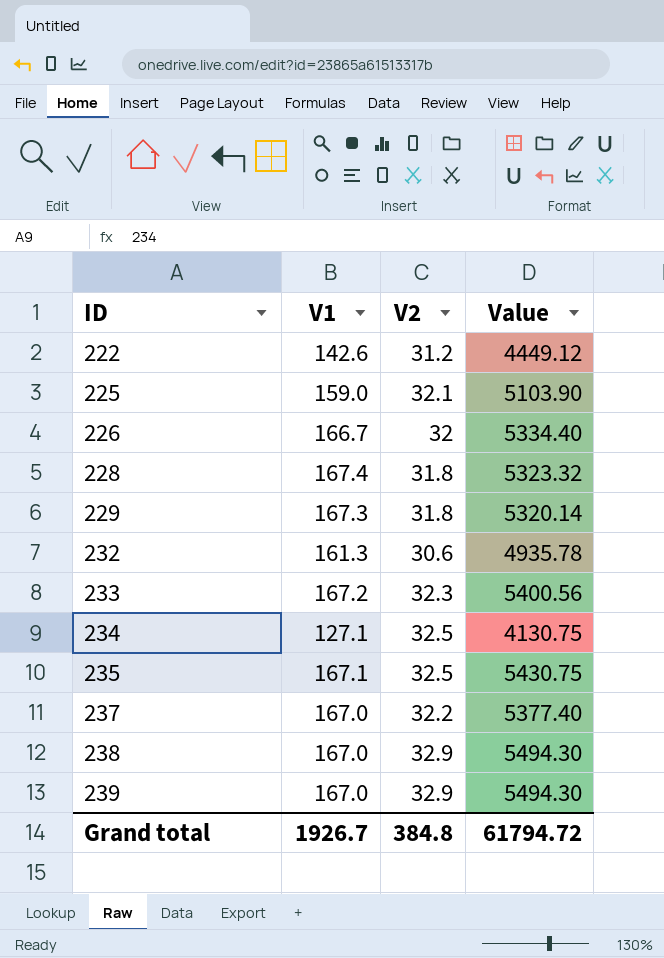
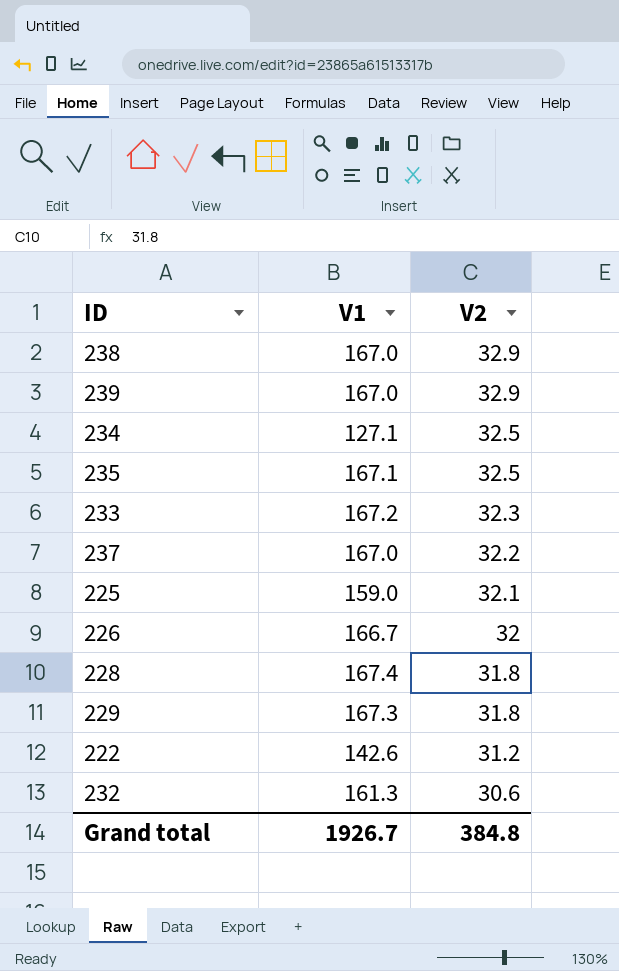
row order: ID ascending -> V2 descending
column Value | formula: [V1] * [V2] -> none

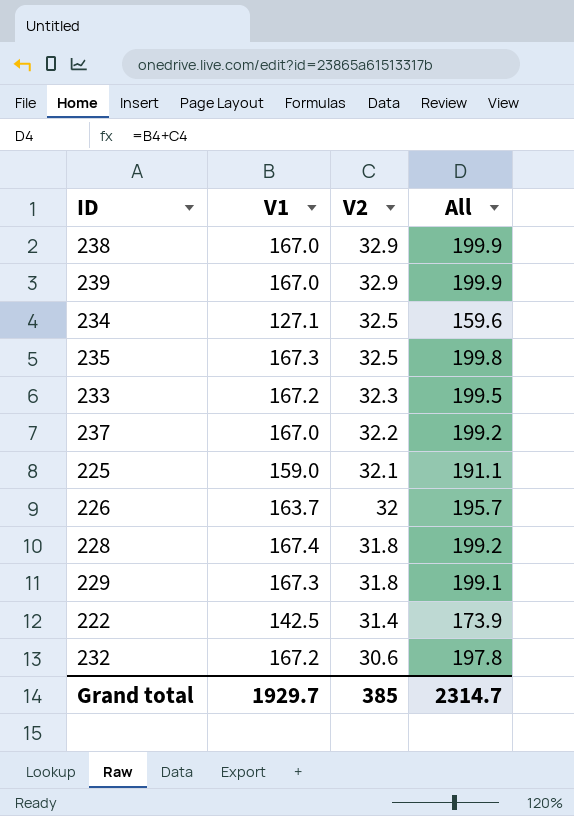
column All | formula: none -> [V1] + [V2]
235 | V1: 167.1 -> 167.3
226 | V1: 166.7 -> 163.7
222 | V1: 142.6 -> 142.5
222 | V2: 31.2 -> 31.4
232 | V1: 161.3 -> 167.2
Grand total | V1: 1926.7 -> 1929.7
Grand total | V2: 384.8 -> 385

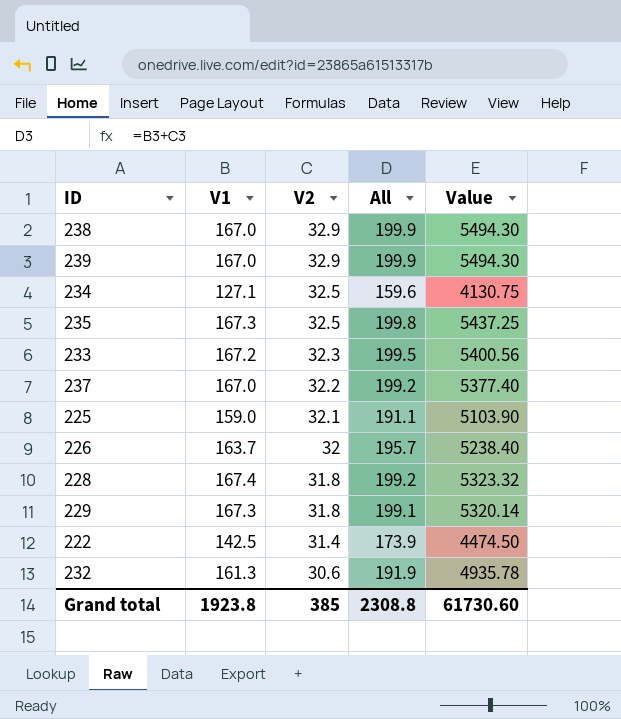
column Value | formula: none -> [V1] * [V2]
232 | V1: 167.2 -> 161.3
232 | All: 197.8 -> 191.9
Grand total | V1: 1929.7 -> 1923.8
Grand total | All: 2314.7 -> 2308.8

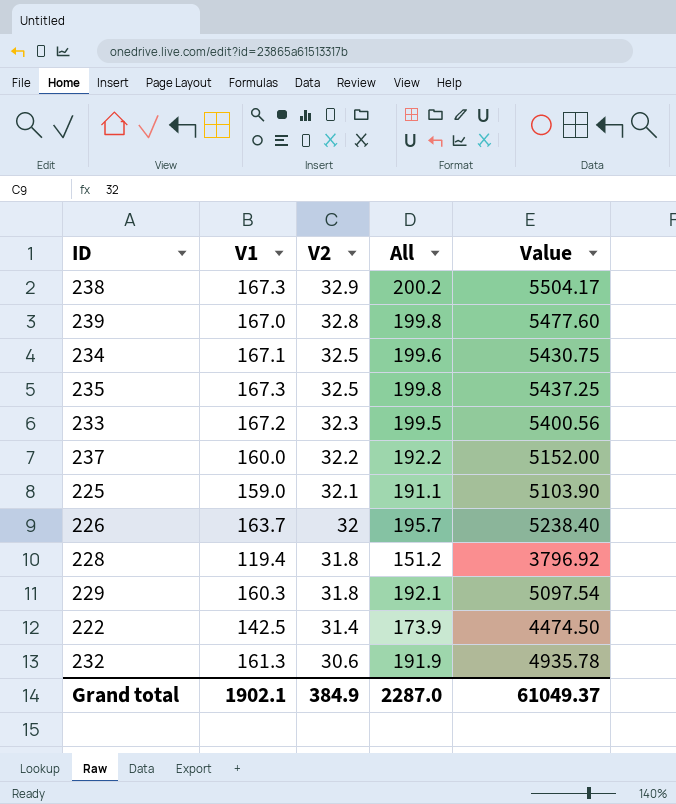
238 | V1: 167.0 -> 167.3
238 | All: 199.9 -> 200.2
238 | Value: 5494.30 -> 5504.17
239 | V2: 32.9 -> 32.8
239 | All: 199.9 -> 199.8
239 | Value: 5494.30 -> 5477.60
234 | V1: 127.1 -> 167.1
234 | All: 159.6 -> 199.6
234 | Value: 4130.75 -> 5430.75
237 | V1: 167.0 -> 160.0
237 | All: 199.2 -> 192.2
237 | Value: 5377.40 -> 5152.00
228 | V1: 167.4 -> 119.4
228 | All: 199.2 -> 151.2
228 | Value: 5323.32 -> 3796.92
229 | V1: 167.3 -> 160.3
229 | All: 199.1 -> 192.1
229 | Value: 5320.14 -> 5097.54
Grand total | V1: 1923.8 -> 1902.1
Grand total | V2: 385 -> 384.9
Grand total | All: 2308.8 -> 2287.0
Grand total | Value: 61730.60 -> 61049.37

